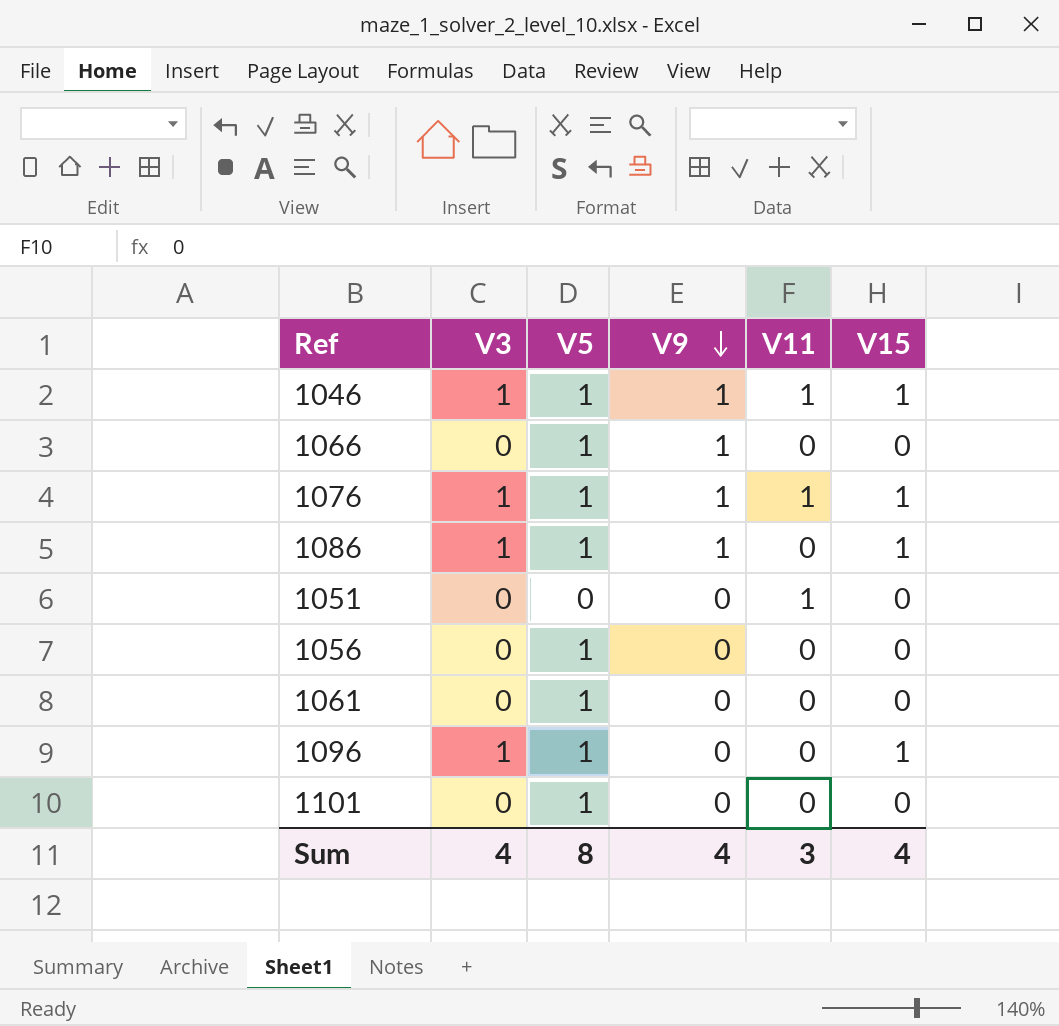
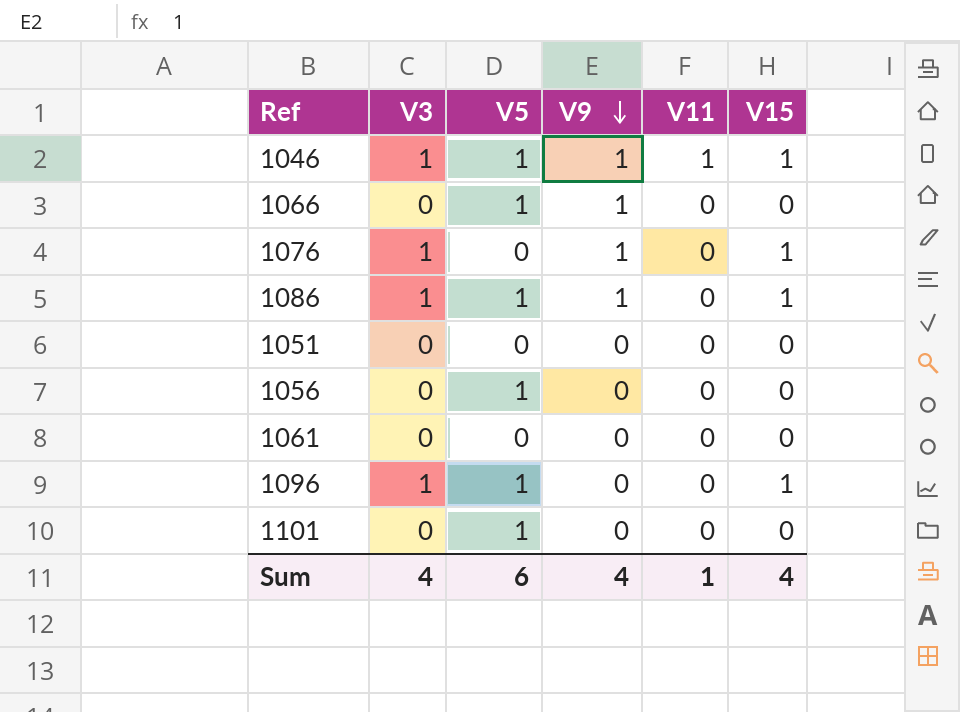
1076 | V5: 1 -> 0
1076 | V11: 1 -> 0
1051 | V11: 1 -> 0
1061 | V5: 1 -> 0
Sum | V5: 8 -> 6
Sum | V11: 3 -> 1

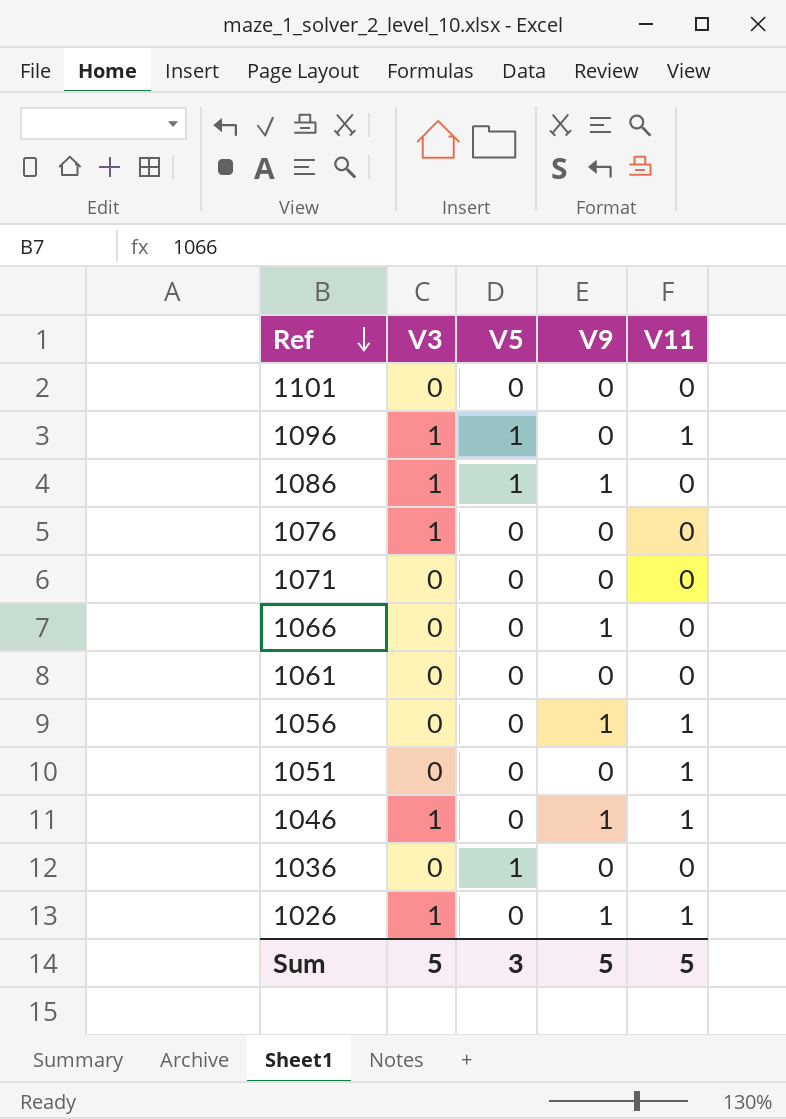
row order: V9 descending -> Ref descending
column V15 | position: 6 -> none
1101 | V5: 1 -> 0
1096 | V11: 0 -> 1
1076 | V9: 1 -> 0
row 1071: none -> 0 | 0 | 0 | 0
1066 | V5: 1 -> 0
1056 | V5: 1 -> 0
1056 | V9: 0 -> 1
1056 | V11: 0 -> 1
1051 | V11: 0 -> 1
1046 | V5: 1 -> 0
row 1036: none -> 0 | 1 | 0 | 0
row 1026: none -> 1 | 0 | 1 | 1
Sum | V3: 4 -> 5
Sum | V5: 6 -> 3
Sum | V9: 4 -> 5
Sum | V11: 1 -> 5

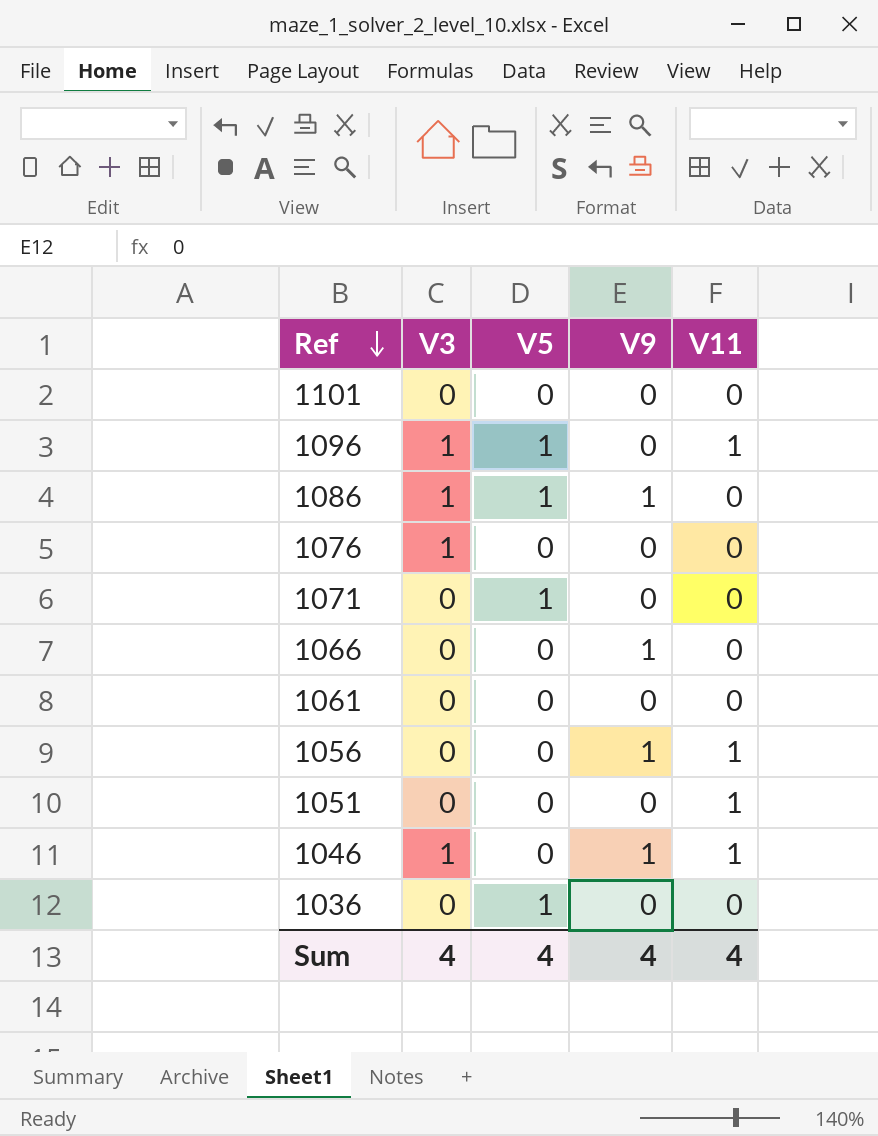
row 1026: 1 | 0 | 1 | 1 -> none
1071 | V5: 0 -> 1
Sum | V3: 5 -> 4
Sum | V5: 3 -> 4
Sum | V9: 5 -> 4
Sum | V11: 5 -> 4

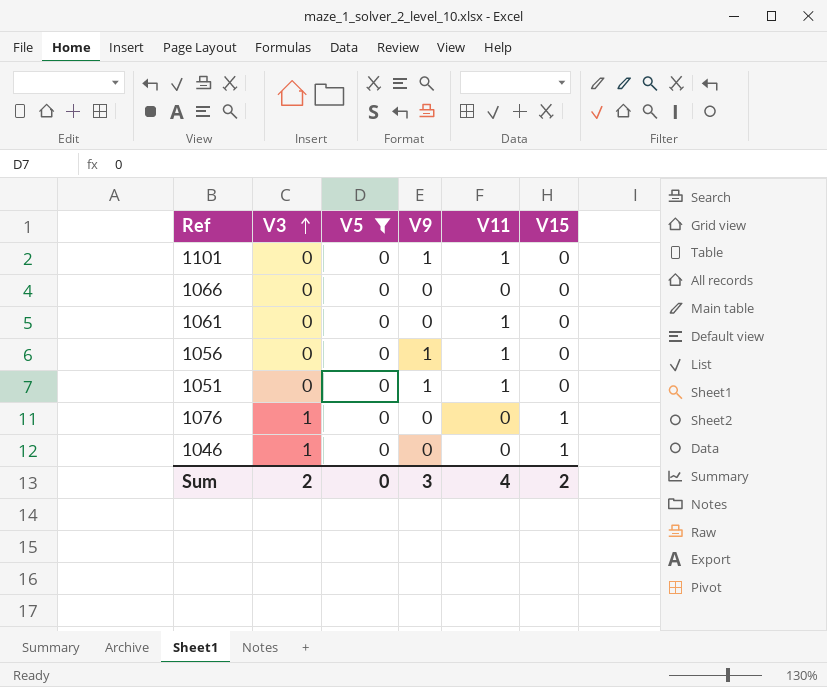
filter: none -> V5 = 0
row order: Ref descending -> V3 ascending
column V15 | position: none -> 6
1101 | V9: 0 -> 1
1101 | V11: 0 -> 1
1066 | V9: 1 -> 0
1061 | V11: 0 -> 1
1051 | V9: 0 -> 1
1046 | V9: 1 -> 0
1046 | V11: 1 -> 0
Sum | V3: 4 -> 2
Sum | V5: 4 -> 0
Sum | V9: 4 -> 3

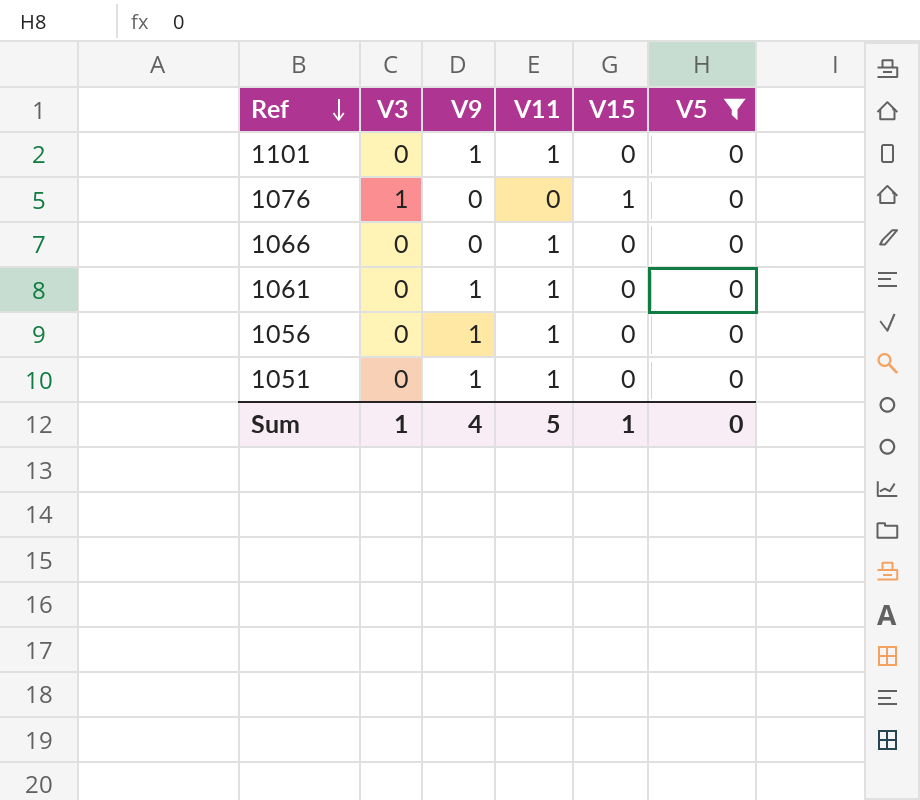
row order: V3 ascending -> Ref descending
column V5 | position: 3 -> 6
row 1046: 1 | 0 | 0 | 0 | 1 -> none
1066 | V11: 0 -> 1
1061 | V9: 0 -> 1
Sum | V3: 2 -> 1
Sum | V9: 3 -> 4
Sum | V11: 4 -> 5
Sum | V15: 2 -> 1

